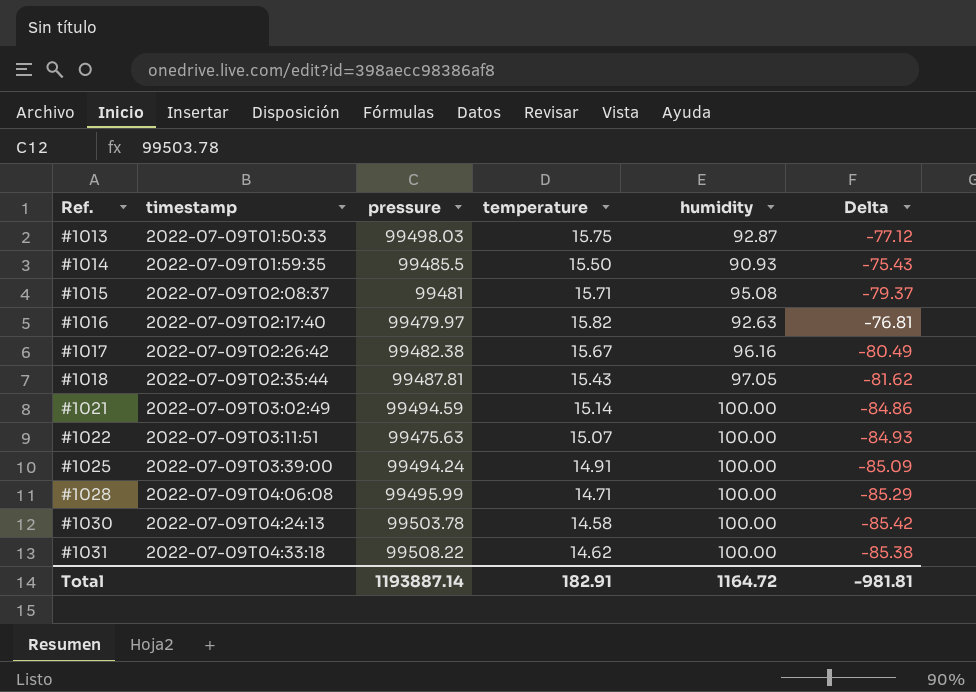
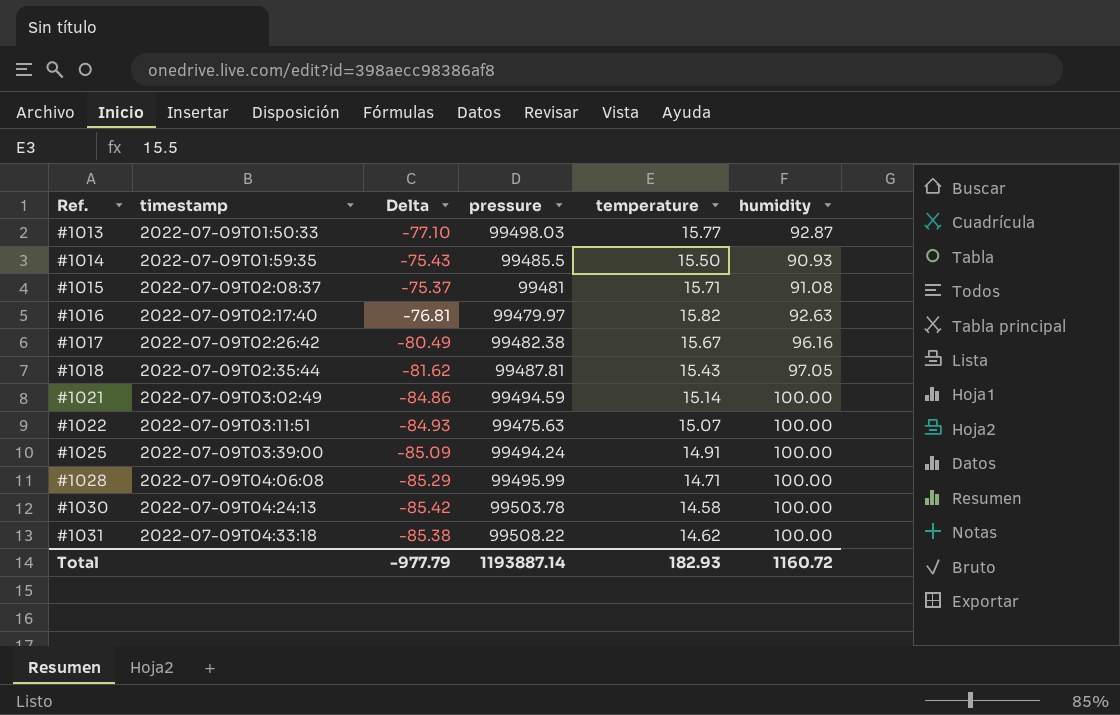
column Delta | position: 6 -> 3
#1013 | Delta: -77.12 -> -77.10
#1013 | temperature: 15.75 -> 15.77
#1015 | Delta: -79.37 -> -75.37
#1015 | humidity: 95.08 -> 91.08
Total | Delta: -981.81 -> -977.79
Total | temperature: 182.91 -> 182.93
Total | humidity: 1164.72 -> 1160.72

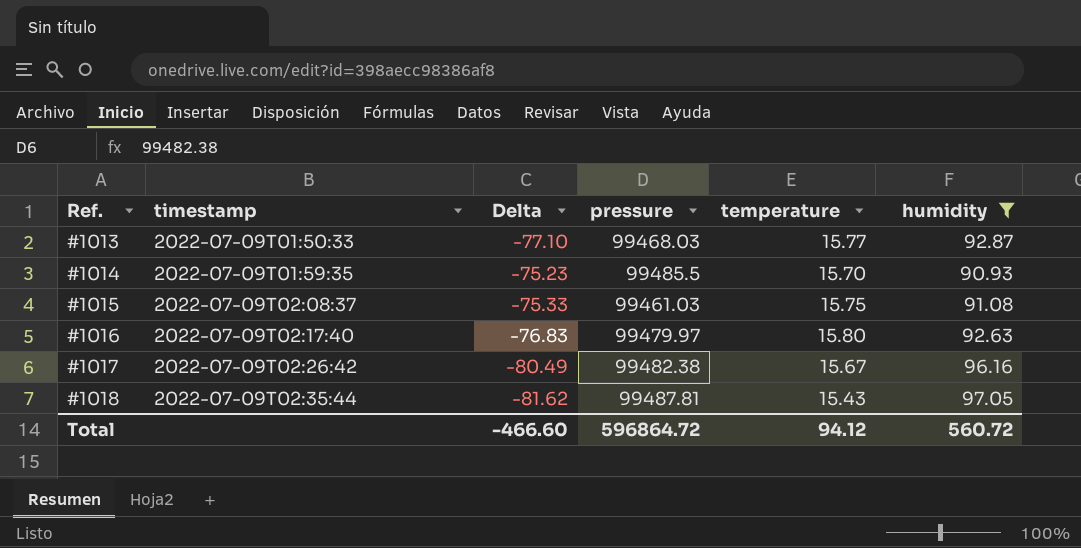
filter: none -> humidity != 100.00
#1013 | pressure: 99498.03 -> 99468.03
#1014 | Delta: -75.43 -> -75.23
#1014 | temperature: 15.50 -> 15.70
#1015 | Delta: -75.37 -> -75.33
#1015 | pressure: 99481 -> 99461.03
#1015 | temperature: 15.71 -> 15.75
#1016 | Delta: -76.81 -> -76.83
#1016 | temperature: 15.82 -> 15.80
Total | Delta: -977.79 -> -466.60
Total | pressure: 1193887.14 -> 596864.72
Total | temperature: 182.93 -> 94.12
Total | humidity: 1160.72 -> 560.72

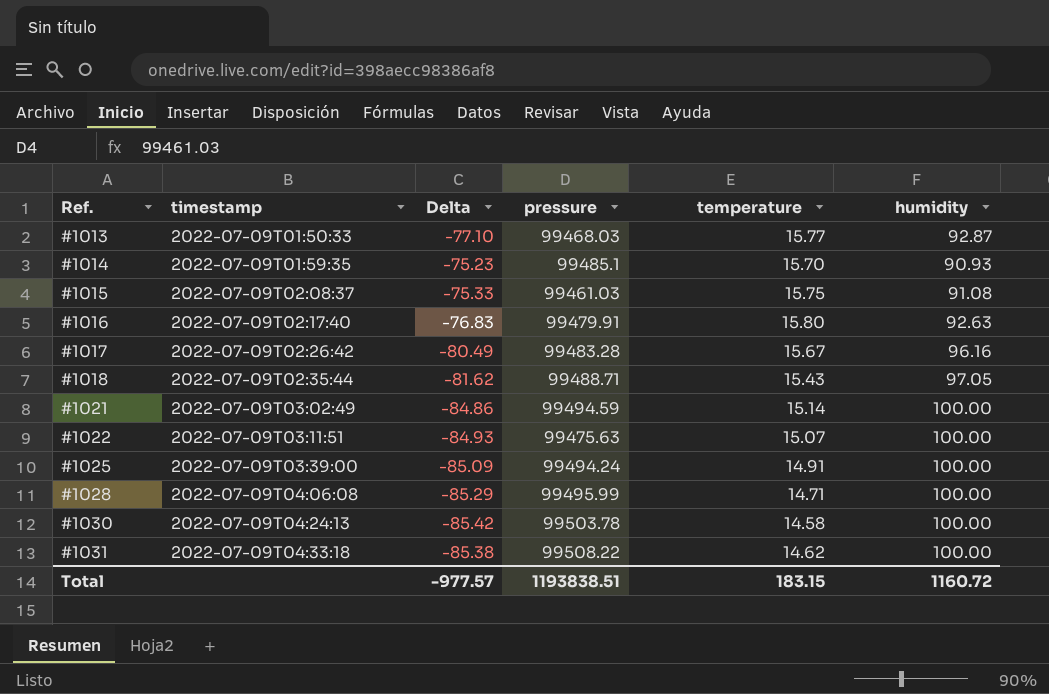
filter: humidity != 100.00 -> none
#1014 | pressure: 99485.5 -> 99485.1
#1016 | pressure: 99479.97 -> 99479.91
#1017 | pressure: 99482.38 -> 99483.28
#1018 | pressure: 99487.81 -> 99488.71
Total | Delta: -466.60 -> -977.57
Total | pressure: 596864.72 -> 1193838.51
Total | temperature: 94.12 -> 183.15
Total | humidity: 560.72 -> 1160.72

